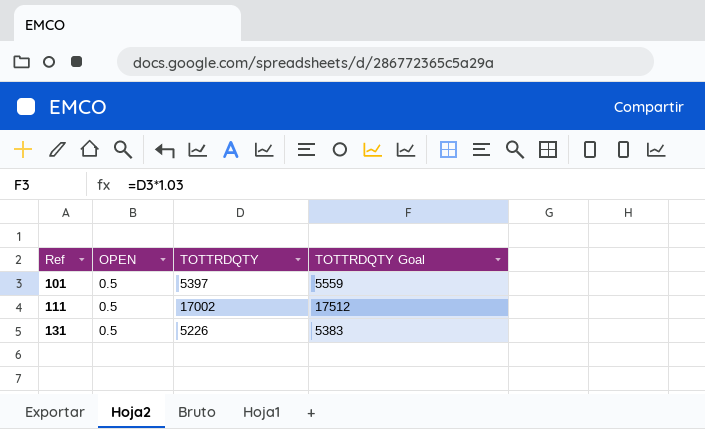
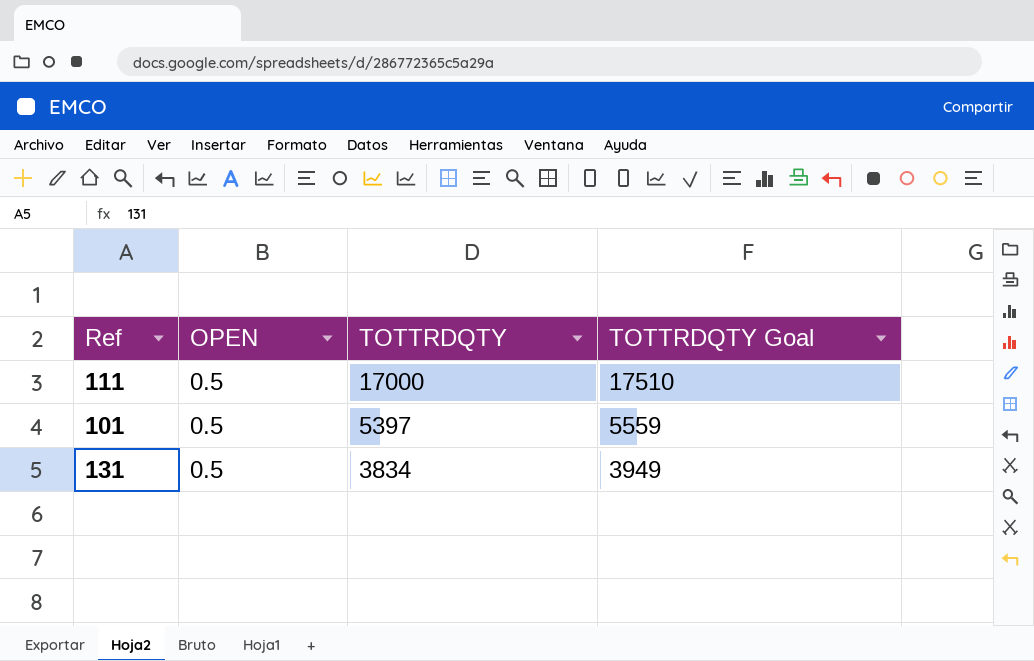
row order: Ref ascending -> TOTTRDQTY descending
111 | TOTTRDQTY: 17002 -> 17000
111 | TOTTRDQTY Goal: 17512 -> 17510
131 | TOTTRDQTY: 5226 -> 3834
131 | TOTTRDQTY Goal: 5383 -> 3949

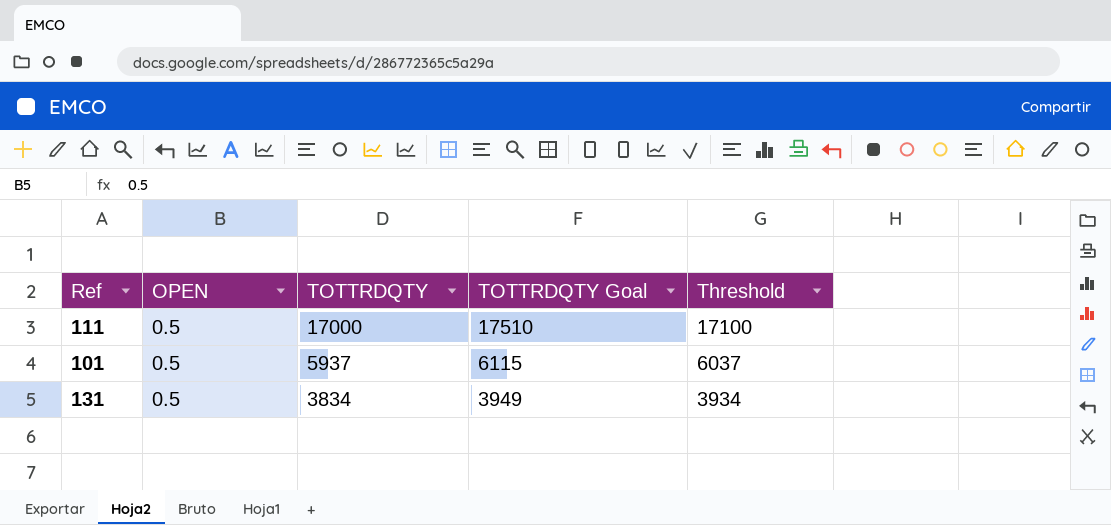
column Threshold | formula: none -> [TOTTRDQTY] + 100
101 | TOTTRDQTY: 5397 -> 5937
101 | TOTTRDQTY Goal: 5559 -> 6115

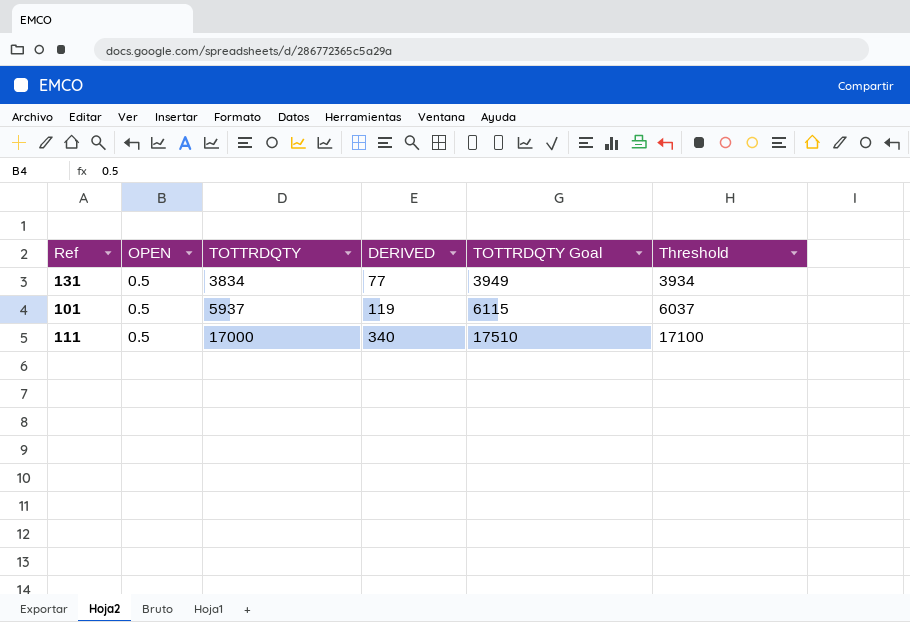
row order: TOTTRDQTY descending -> TOTTRDQTY ascending
column DERIVED | formula: none -> [TOTTRDQTY] * 0.02

